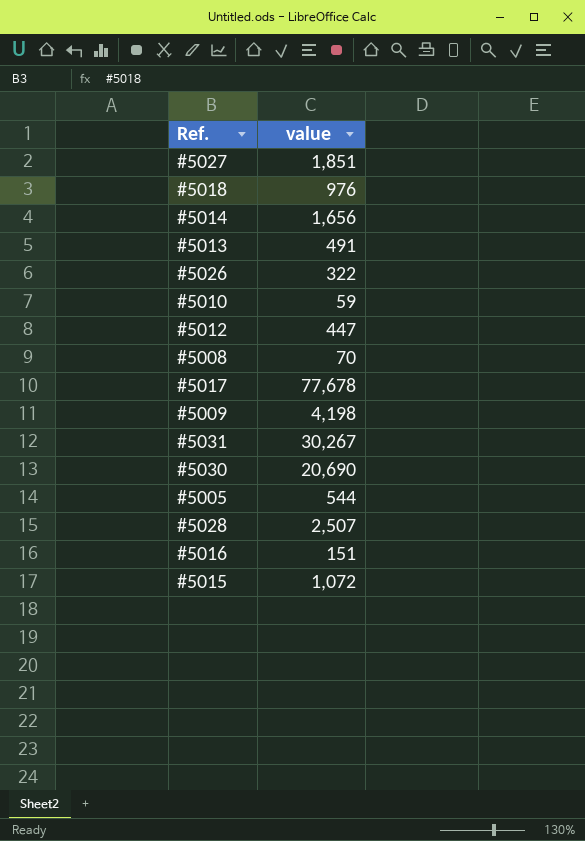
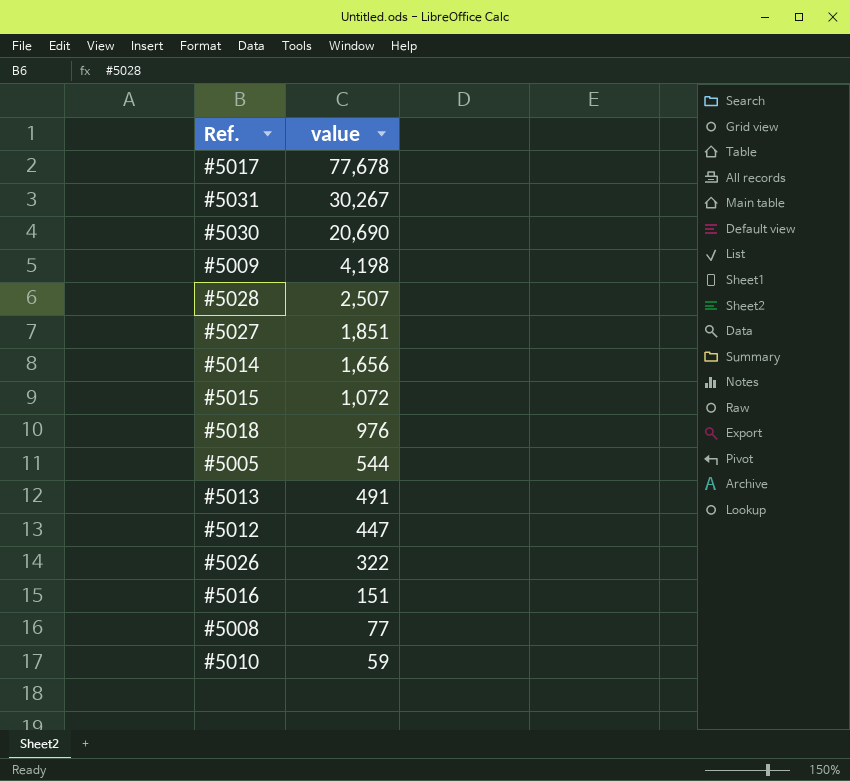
row order: none -> value descending
#5008 | value: 70 -> 77

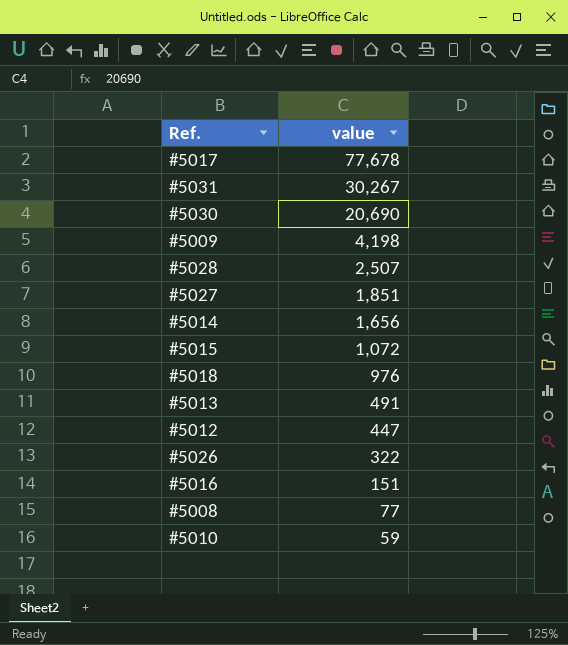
row #5005: 544 -> none

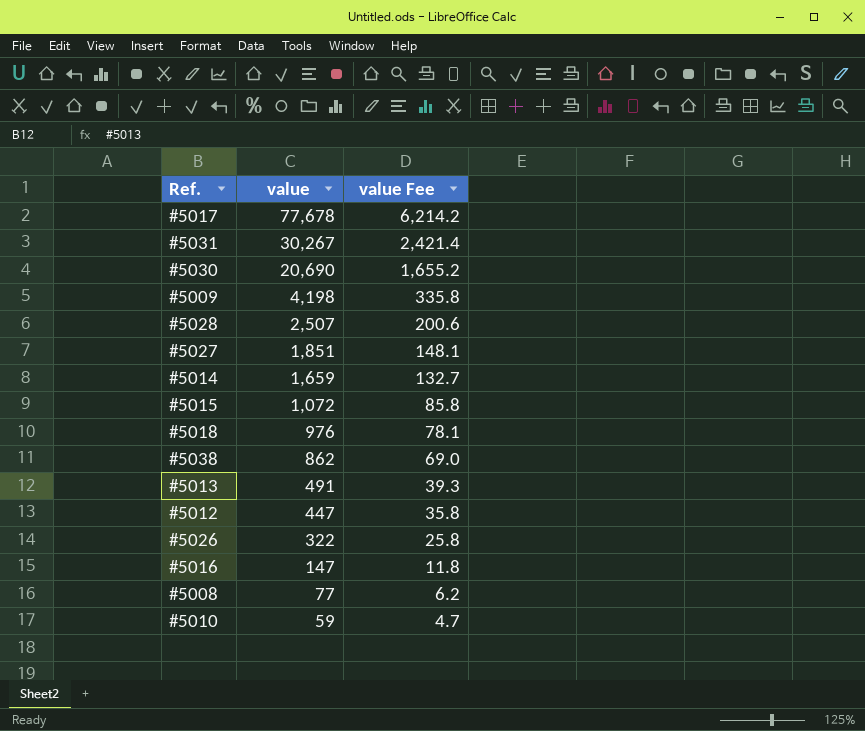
column value Fee | formula: none -> [value] * 0.08
#5014 | value: 1,656 -> 1,659
row #5038: none -> 862 | 69.0
#5016 | value: 151 -> 147

